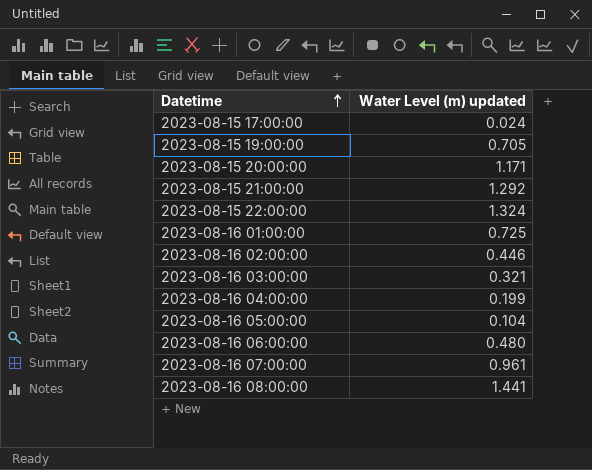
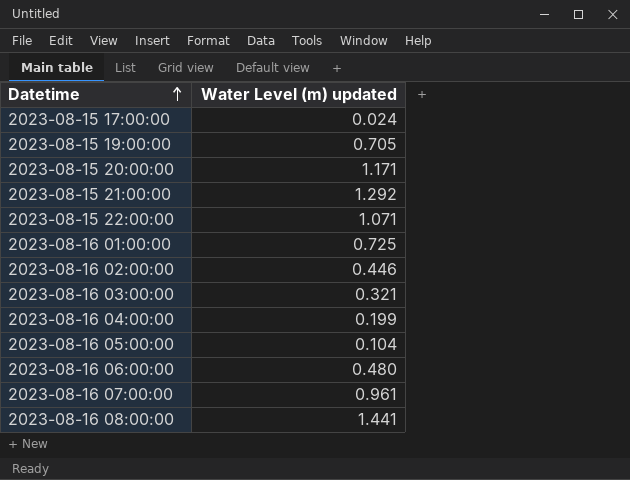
2023-08-15 22:00:00 | Water Level (m) updated: 1.324 -> 1.071

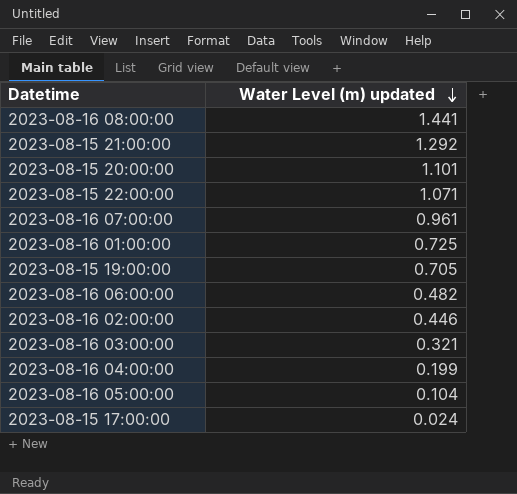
row order: Datetime ascending -> Water Level (m) updated descending
2023-08-15 20:00:00 | Water Level (m) updated: 1.171 -> 1.101
2023-08-16 06:00:00 | Water Level (m) updated: 0.480 -> 0.482

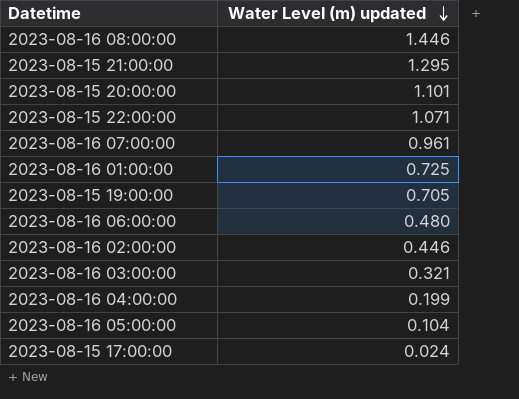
2023-08-16 08:00:00 | Water Level (m) updated: 1.441 -> 1.446
2023-08-15 21:00:00 | Water Level (m) updated: 1.292 -> 1.295
2023-08-16 06:00:00 | Water Level (m) updated: 0.482 -> 0.480

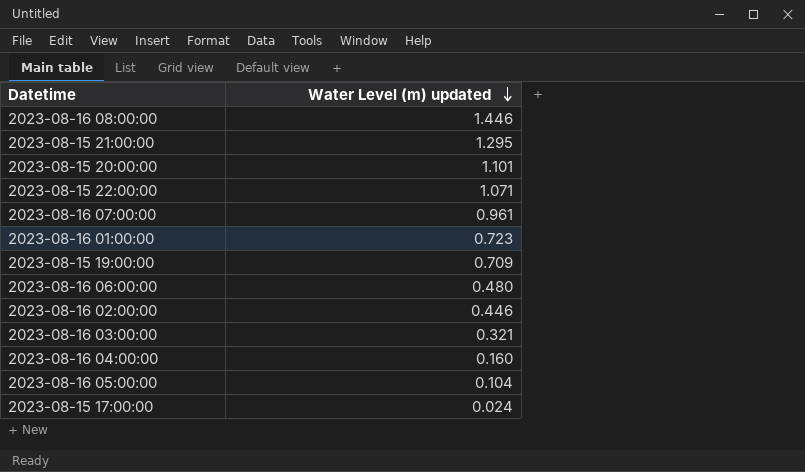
2023-08-16 01:00:00 | Water Level (m) updated: 0.725 -> 0.723
2023-08-15 19:00:00 | Water Level (m) updated: 0.705 -> 0.709
2023-08-16 04:00:00 | Water Level (m) updated: 0.199 -> 0.160

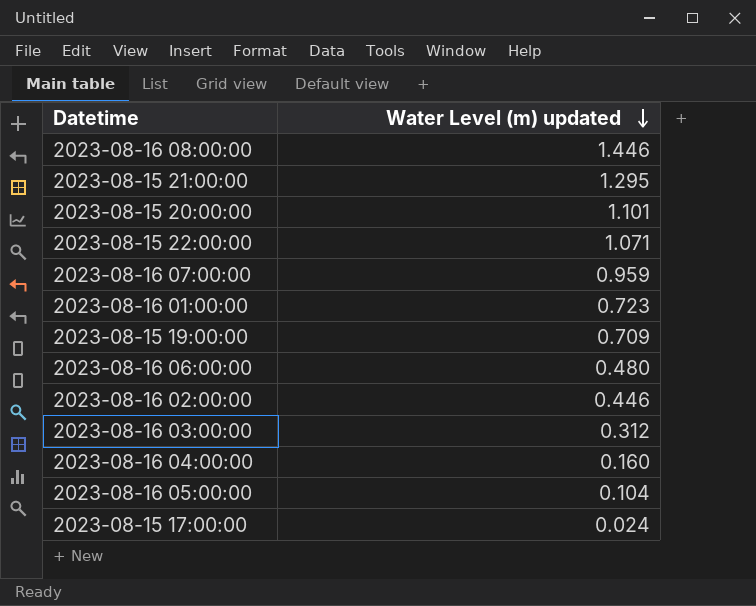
2023-08-16 07:00:00 | Water Level (m) updated: 0.961 -> 0.959
2023-08-16 03:00:00 | Water Level (m) updated: 0.321 -> 0.312

